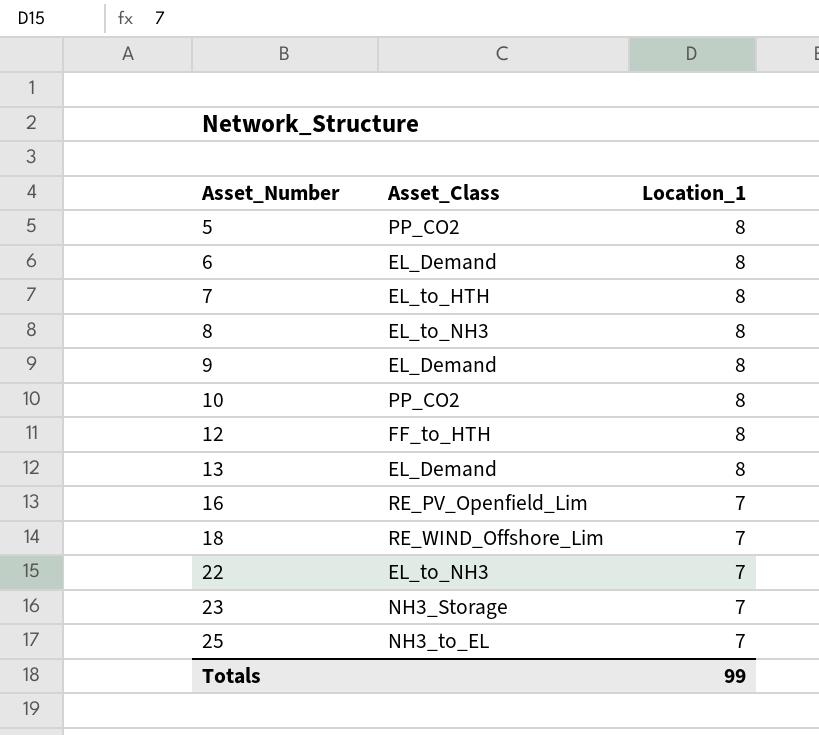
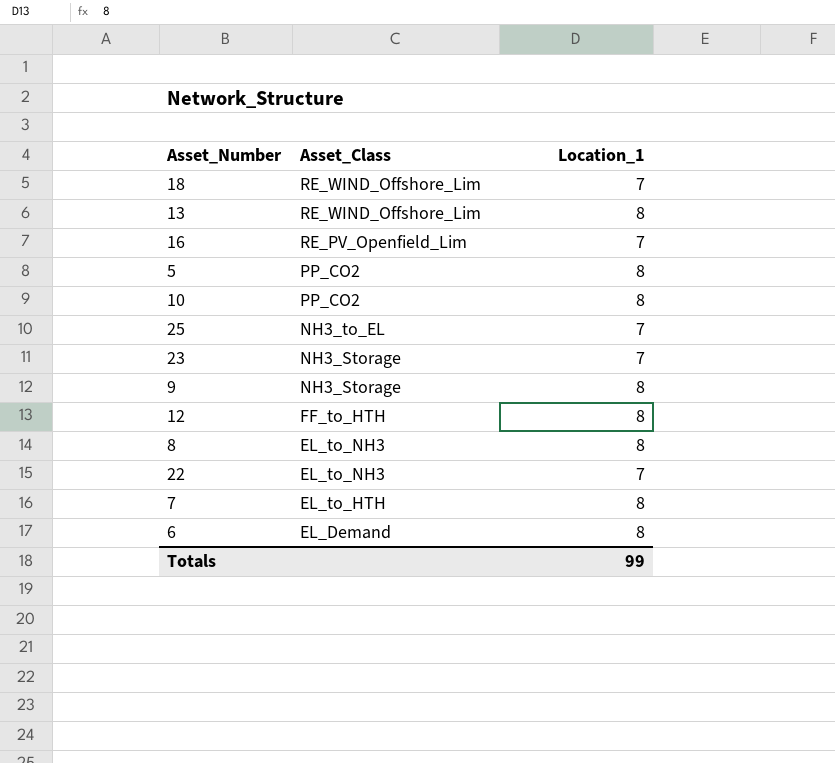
row order: Asset_Number ascending -> Asset_Class descending
13 | Asset_Class: EL_Demand -> RE_WIND_Offshore_Lim
9 | Asset_Class: EL_Demand -> NH3_Storage

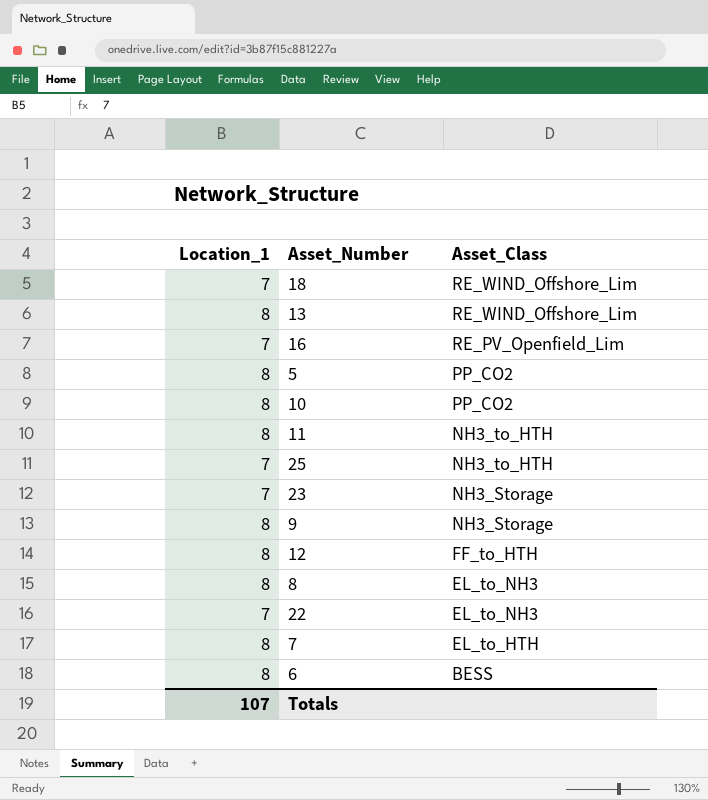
column Location_1 | position: 3 -> 1
row 11: none -> 8 | NH3_to_HTH
25 | Asset_Class: NH3_to_EL -> NH3_to_HTH
6 | Asset_Class: EL_Demand -> BESS
Totals | Location_1: 99 -> 107

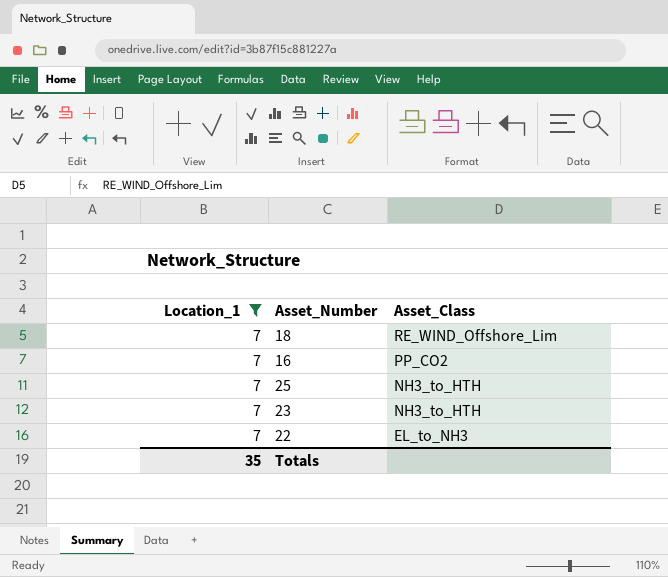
filter: none -> Location_1 = 7
16 | Asset_Class: RE_PV_Openfield_Lim -> PP_CO2
23 | Asset_Class: NH3_Storage -> NH3_to_HTH
Totals | Location_1: 107 -> 35

